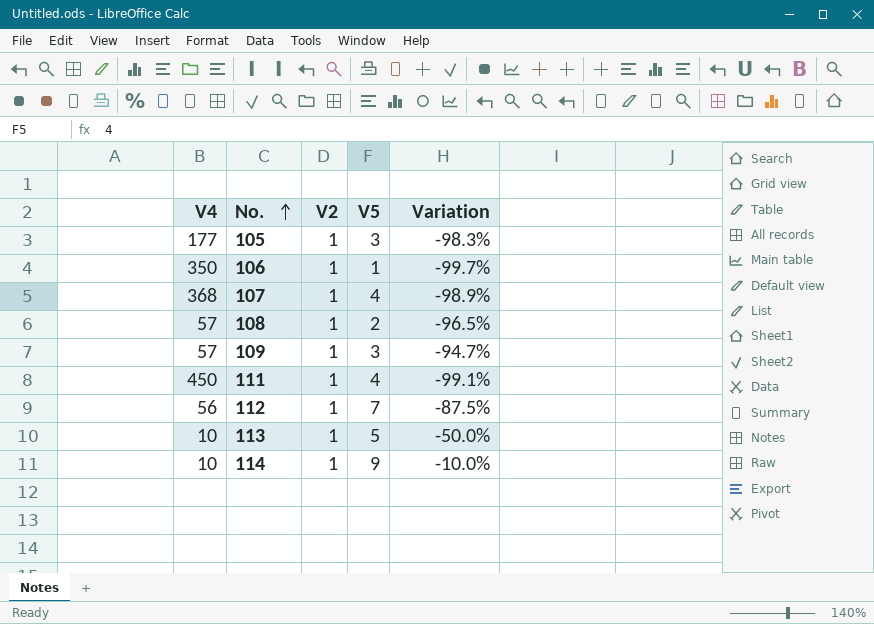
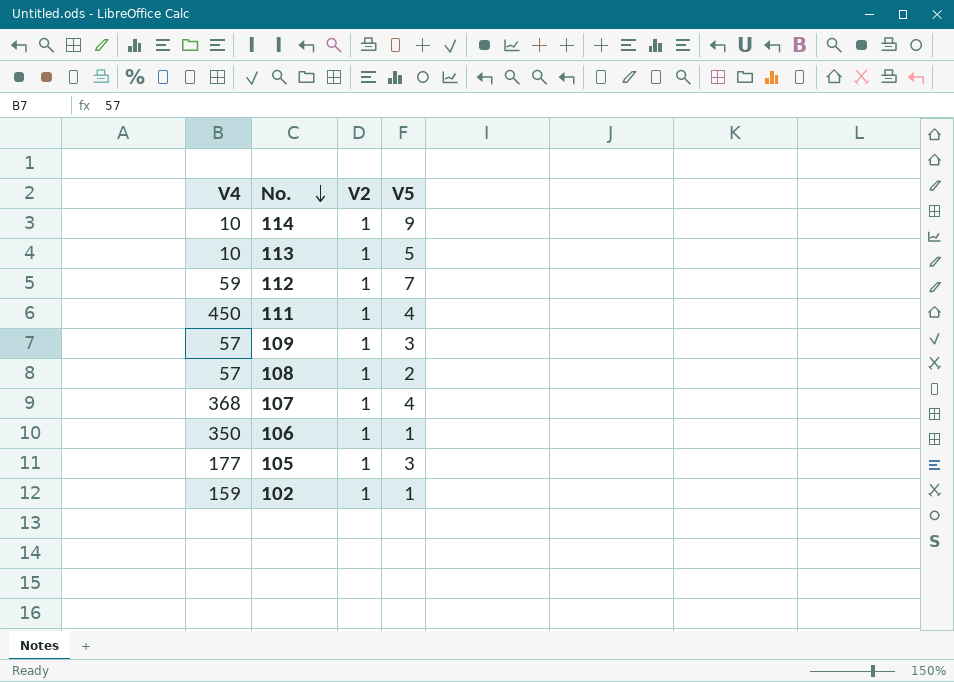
row order: No. ascending -> No. descending
column Variation | formula: ([V5] - [V4]) / [V4] -> none
112 | V4: 56 -> 59
row 102: none -> 159 | 1 | 1

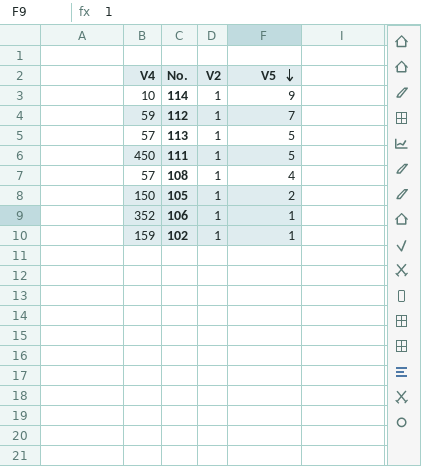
row order: No. descending -> V5 descending
row 109: 57 | 1 | 3 -> none
row 107: 368 | 1 | 4 -> none
113 | V4: 10 -> 57
111 | V5: 4 -> 5
108 | V5: 2 -> 4
105 | V4: 177 -> 150
105 | V5: 3 -> 2
106 | V4: 350 -> 352

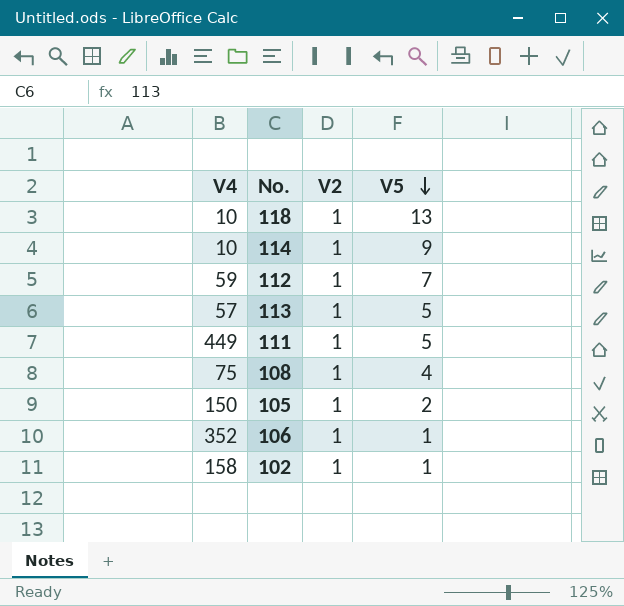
row 118: none -> 10 | 1 | 13
111 | V4: 450 -> 449
108 | V4: 57 -> 75
102 | V4: 159 -> 158

